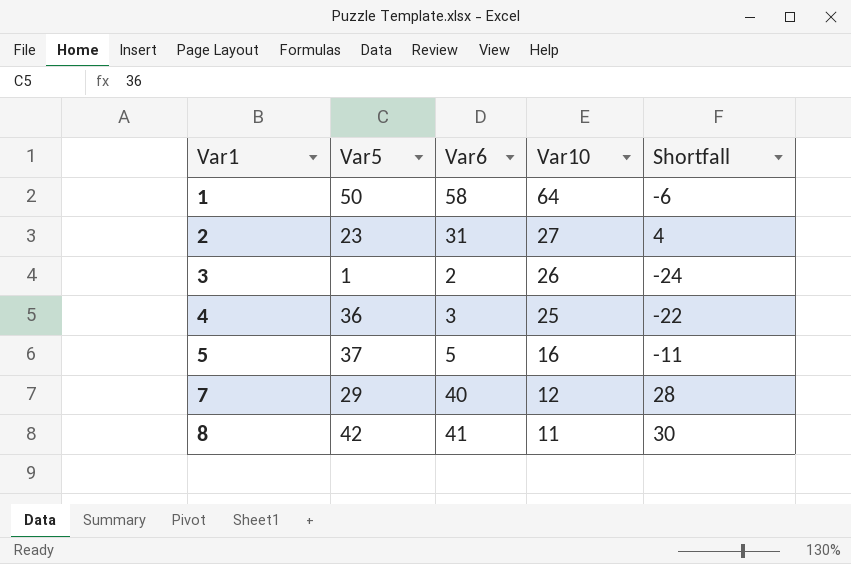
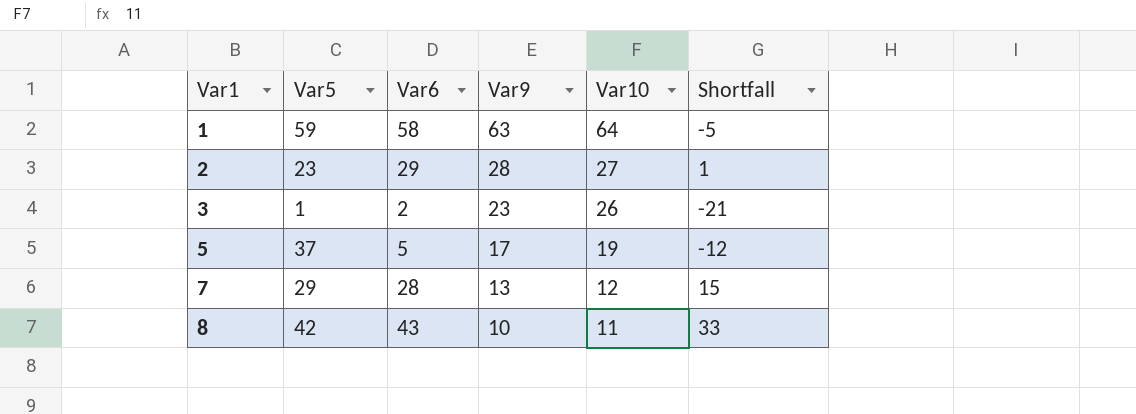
column Var9 | position: none -> 4
column Shortfall | formula: [Var6] - [Var10] -> [Var6] - [Var9]
row 4: 36 | 3 | 25 | -22 -> none
1 | Var5: 50 -> 59
2 | Var6: 31 -> 29
5 | Var10: 16 -> 19
7 | Var6: 40 -> 28
8 | Var6: 41 -> 43

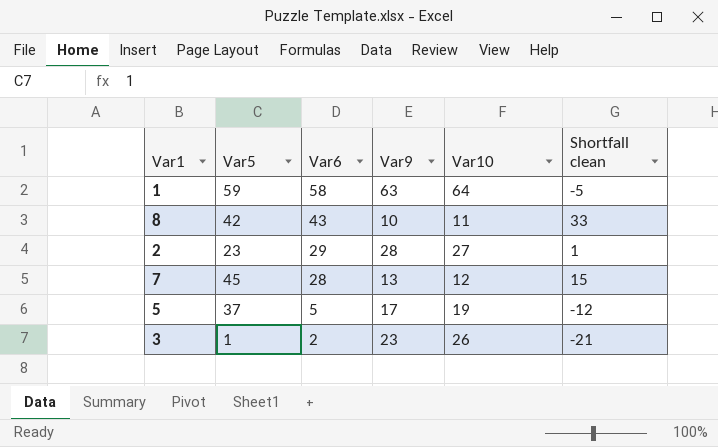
row order: Var1 ascending -> Var6 descending
column name: Shortfall -> Shortfall clean
7 | Var5: 29 -> 45

